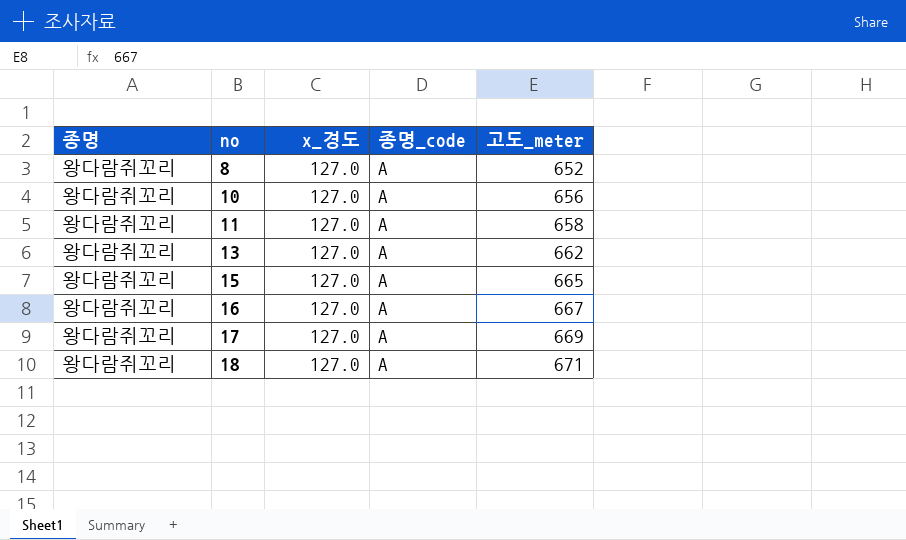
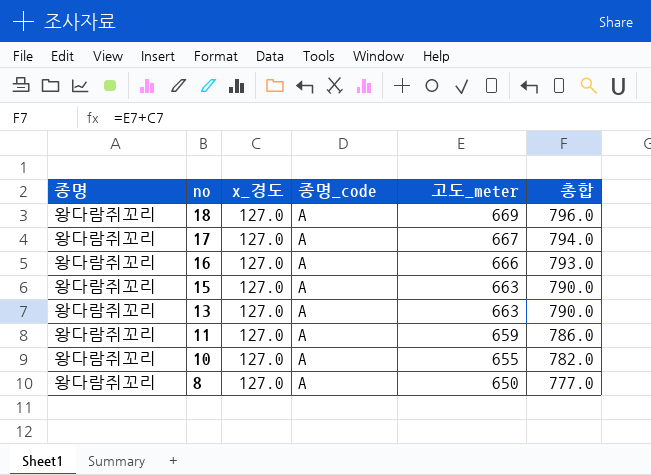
row order: no ascending -> no descending
column 총합 | formula: none -> [x_경도] + [고도_meter]
18 | 고도_meter: 671 -> 669
17 | 고도_meter: 669 -> 667
16 | 고도_meter: 667 -> 666
15 | 고도_meter: 665 -> 663
13 | 고도_meter: 662 -> 663
11 | 고도_meter: 658 -> 659
10 | 고도_meter: 656 -> 655
8 | 고도_meter: 652 -> 650

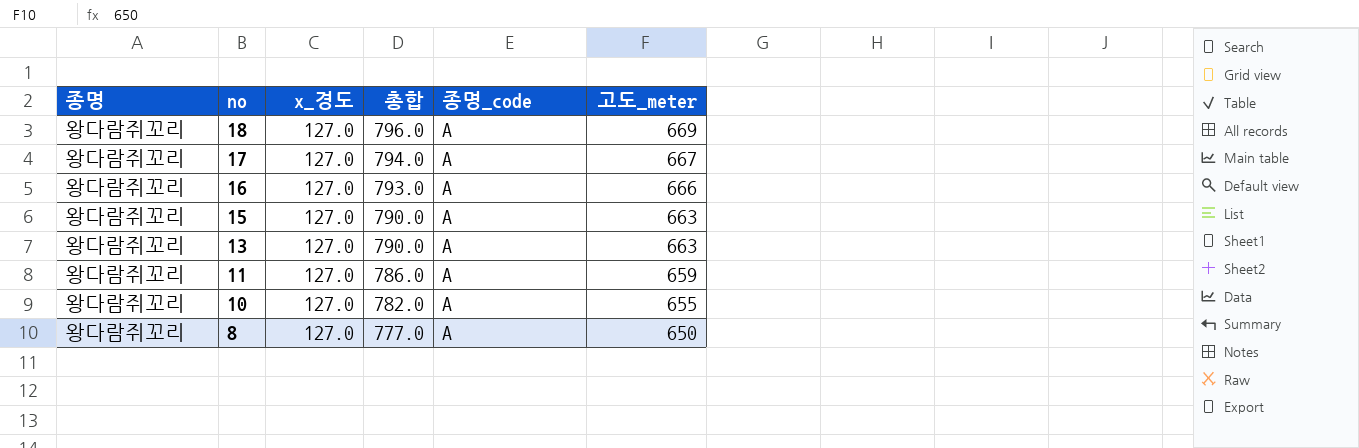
column 총합 | position: 6 -> 4

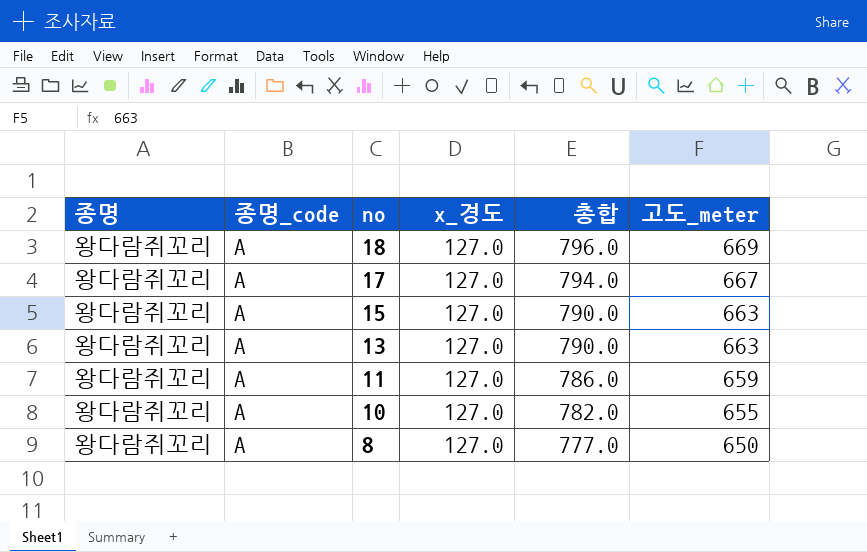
column 종명_code | position: 5 -> 2
row 16: 왕다람쥐꼬리 | 127.0 | 793.0 | A | 666 -> none

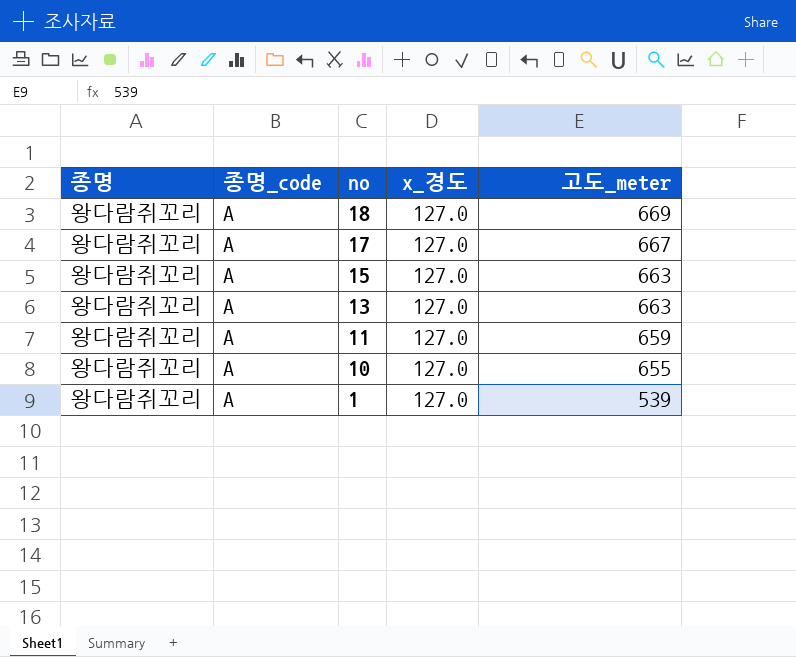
column 총합 | formula: [x_경도] + [고도_meter] -> none
row 8: 왕다람쥐꼬리 | A | 127.0 | 777.0 | 650 -> none
row 1: none -> 왕다람쥐꼬리 | A | 127.0 | 539

